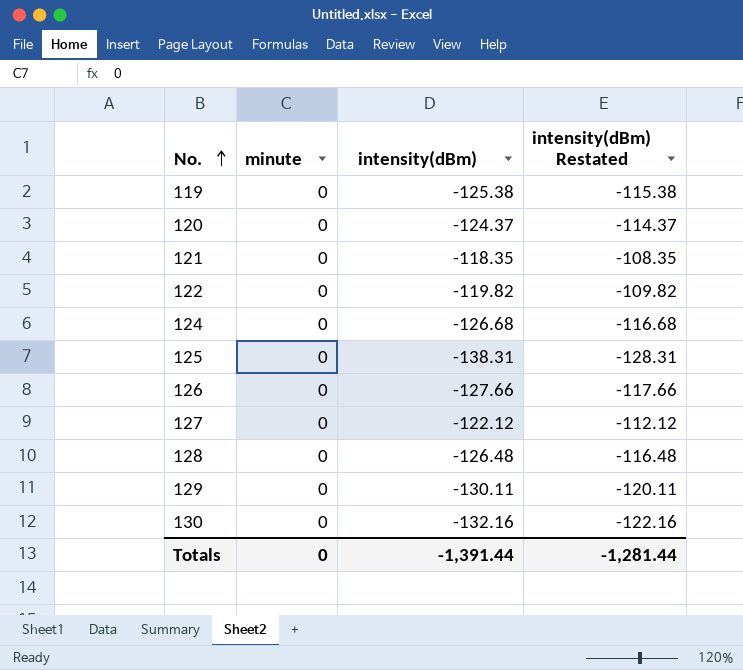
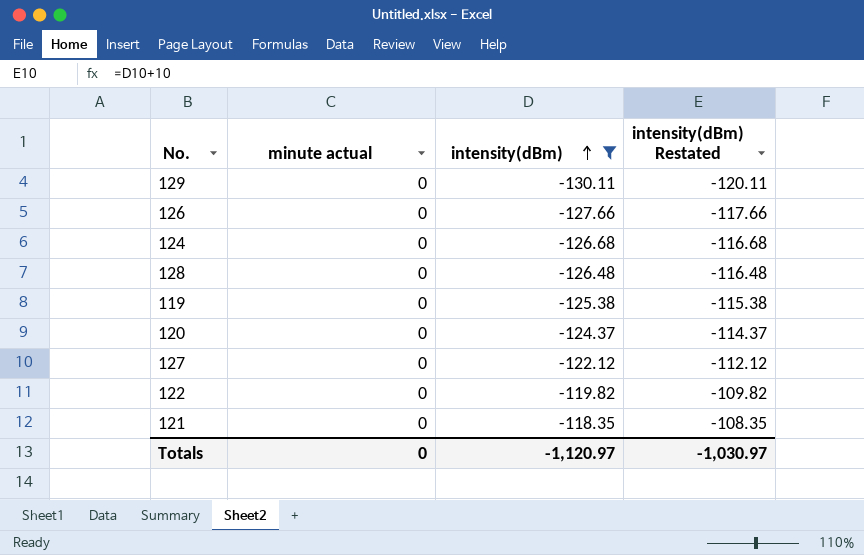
filter: none -> intensity(dBm) >= -130.11
row order: No. ascending -> intensity(dBm) ascending
column name: minute -> minute actual
Totals | intensity(dBm): -1,391.44 -> -1,120.97
Totals | intensity(dBm) Restated: -1,281.44 -> -1,030.97

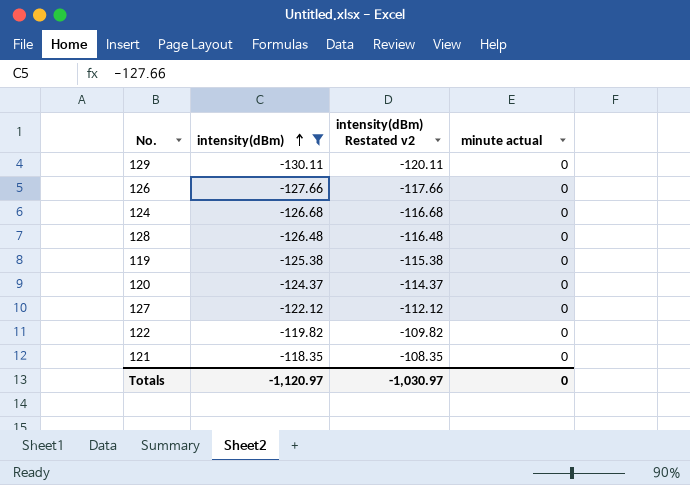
column name: intensity(dBm) Restated -> intensity(dBm) Restated v2
column minute actual | position: 2 -> 4

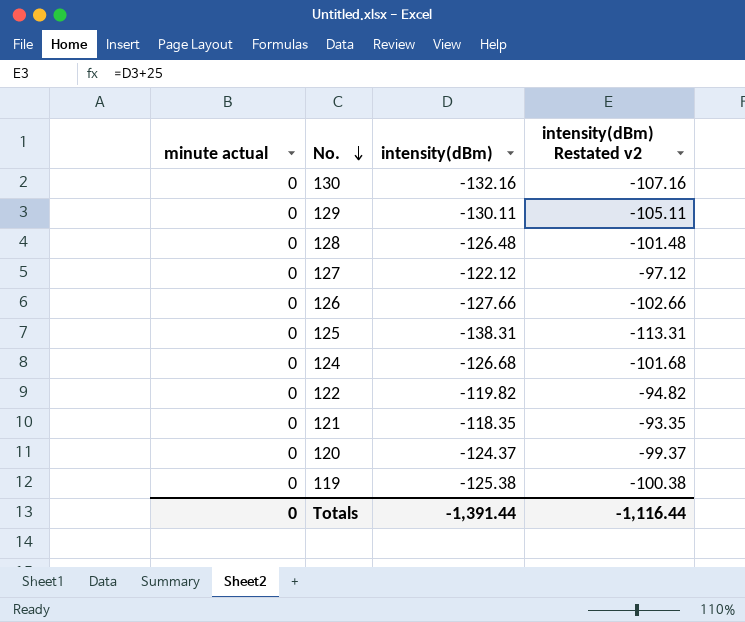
filter: intensity(dBm) >= -130.11 -> none
row order: intensity(dBm) ascending -> No. descending
column minute actual | position: 4 -> 1
column intensity(dBm) Restated v2 | formula: [intensity(dBm)] + 10 -> [intensity(dBm)] + 25
Totals | intensity(dBm): -1,120.97 -> -1,391.44
Totals | intensity(dBm) Restated v2: -1,030.97 -> -1,116.44

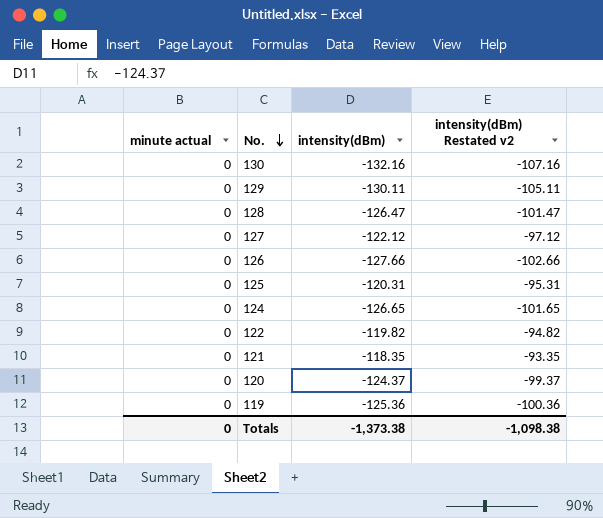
128 | intensity(dBm): -126.48 -> -126.47
128 | intensity(dBm) Restated v2: -101.48 -> -101.47
125 | intensity(dBm): -138.31 -> -120.31
125 | intensity(dBm) Restated v2: -113.31 -> -95.31
124 | intensity(dBm): -126.68 -> -126.65
124 | intensity(dBm) Restated v2: -101.68 -> -101.65
119 | intensity(dBm): -125.38 -> -125.36
119 | intensity(dBm) Restated v2: -100.38 -> -100.36
Totals | intensity(dBm): -1,391.44 -> -1,373.38
Totals | intensity(dBm) Restated v2: -1,116.44 -> -1,098.38

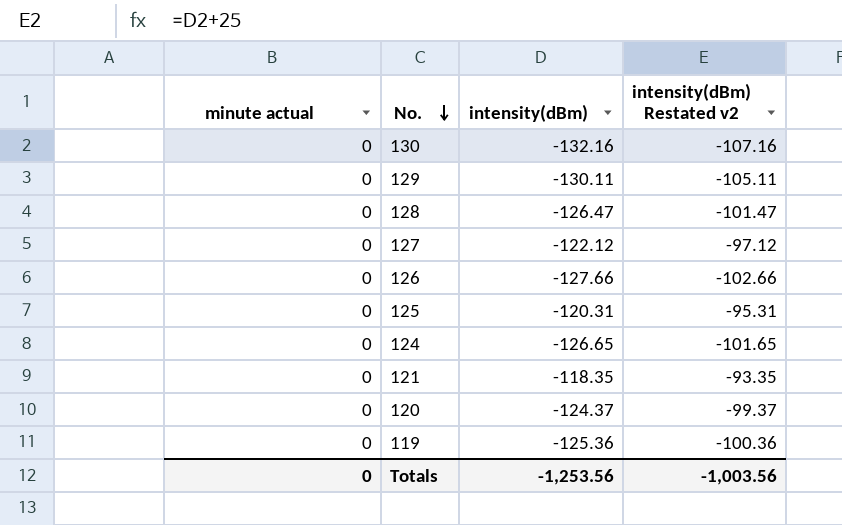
row 122: 0 | -119.82 | -94.82 -> none
Totals | intensity(dBm): -1,373.38 -> -1,253.56
Totals | intensity(dBm) Restated v2: -1,098.38 -> -1,003.56

